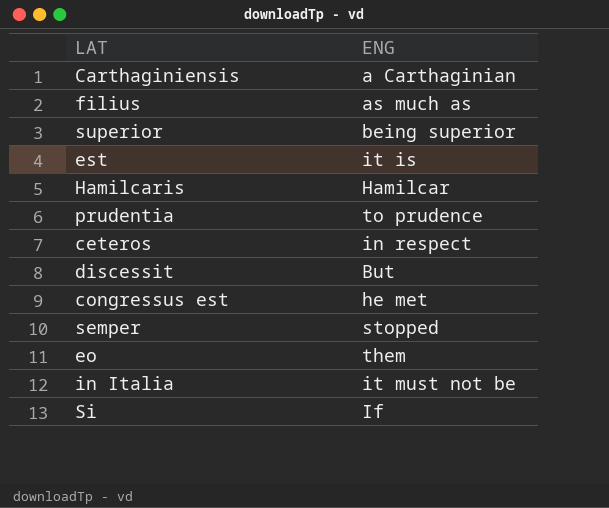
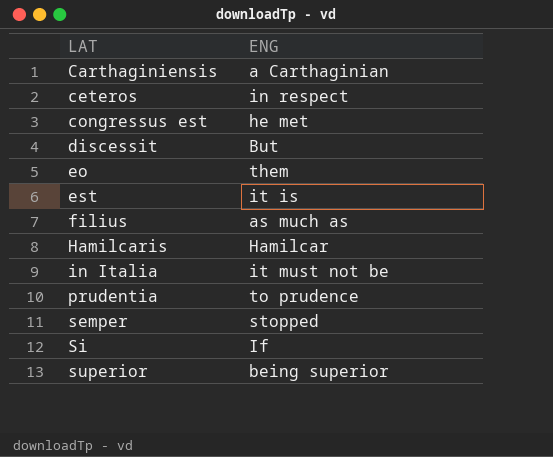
row order: none -> LAT ascending

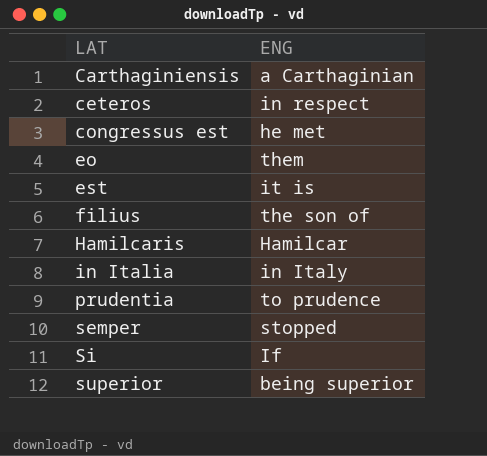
row discessit: But -> none
filius | ENG: as much as -> the son of
in Italia | ENG: it must not be -> in Italy

